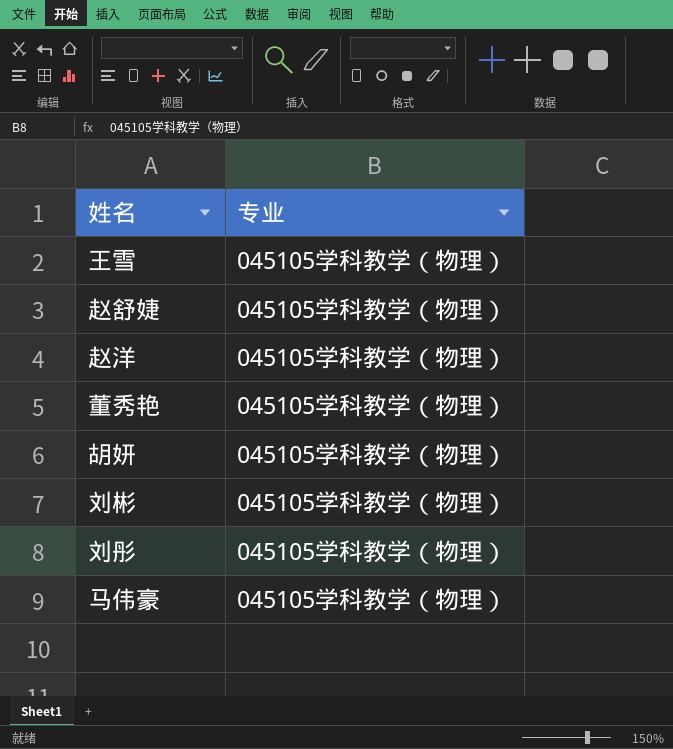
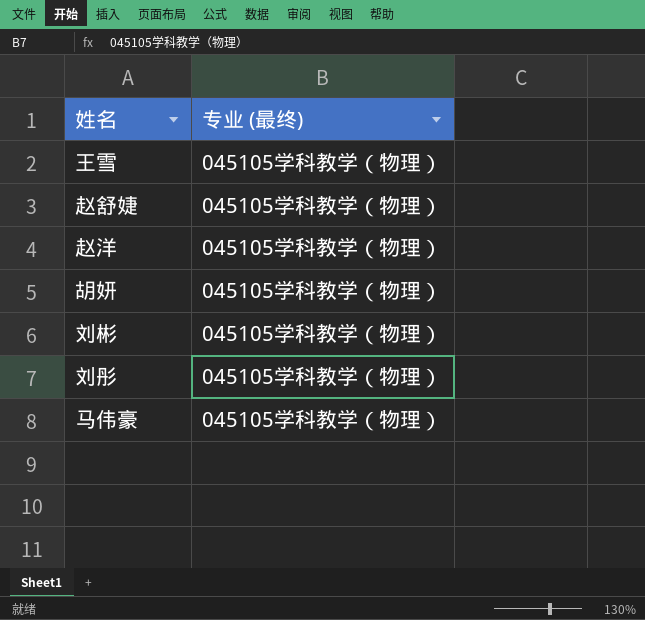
column name: 专业 -> 专业 (最终)
row 董秀艳: 045105学科教学（物理） -> none

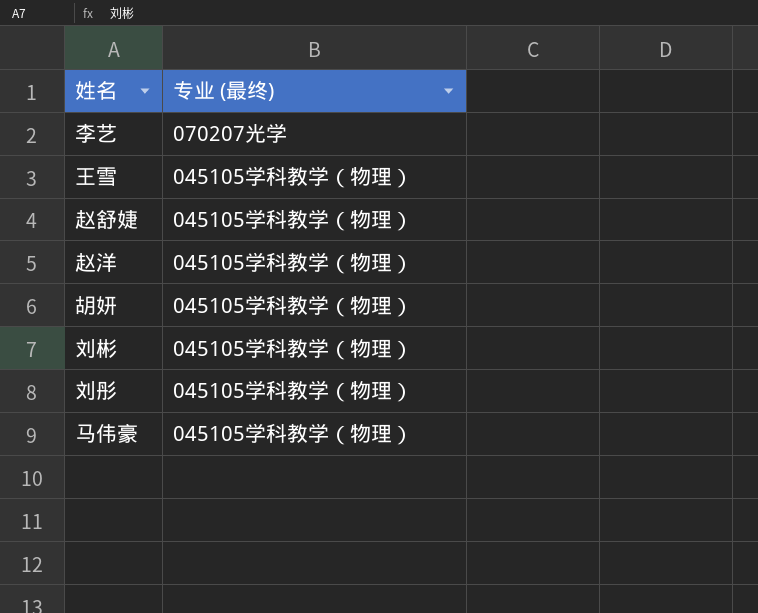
row 李艺: none -> 070207光学

